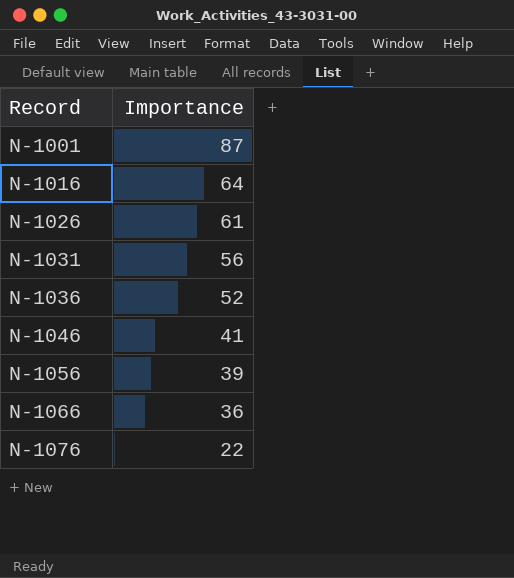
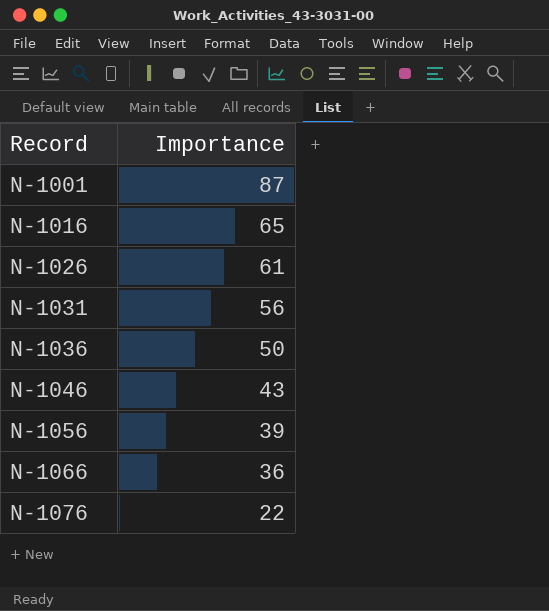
N-1016 | Importance: 64 -> 65
N-1036 | Importance: 52 -> 50
N-1046 | Importance: 41 -> 43

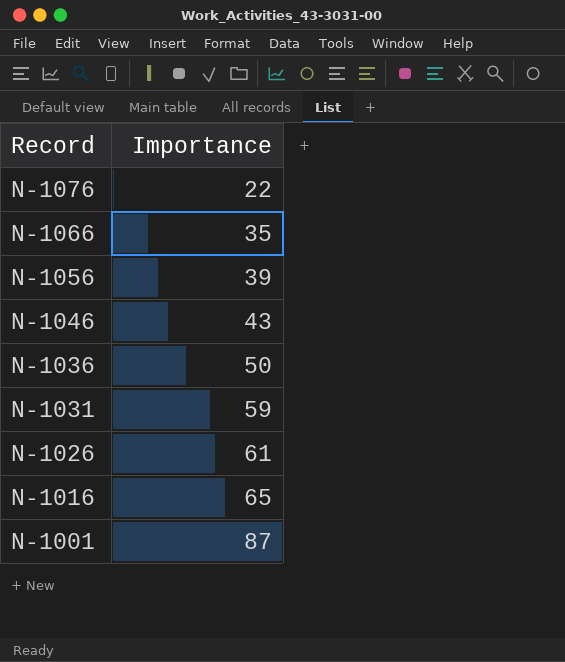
row order: Record ascending -> Record descending
N-1066 | Importance: 36 -> 35
N-1031 | Importance: 56 -> 59

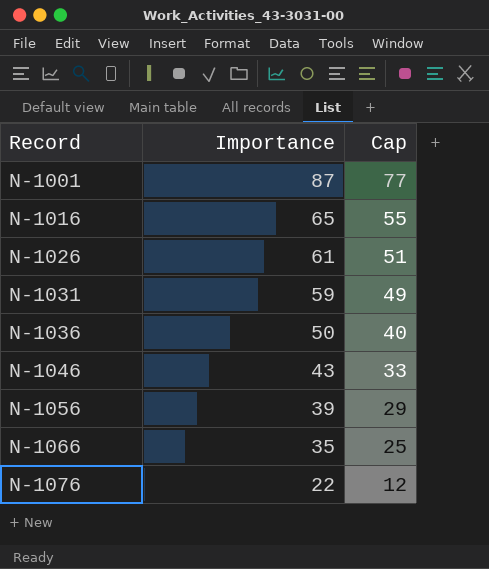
row order: Record descending -> Record ascending
column Cap | formula: none -> [Importance] - 10

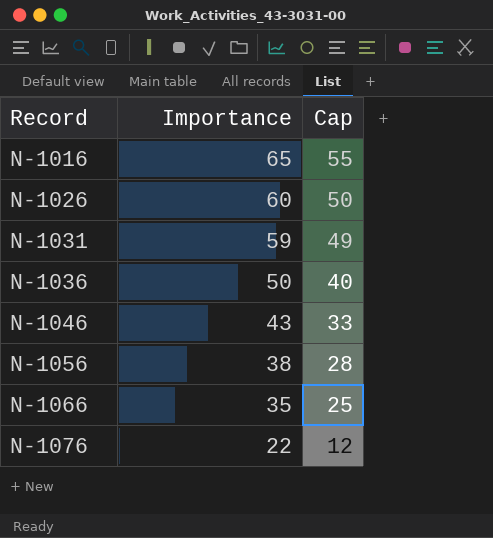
row N-1001: 87 | 77 -> none
N-1026 | Importance: 61 -> 60
N-1026 | Cap: 51 -> 50
N-1056 | Importance: 39 -> 38
N-1056 | Cap: 29 -> 28

